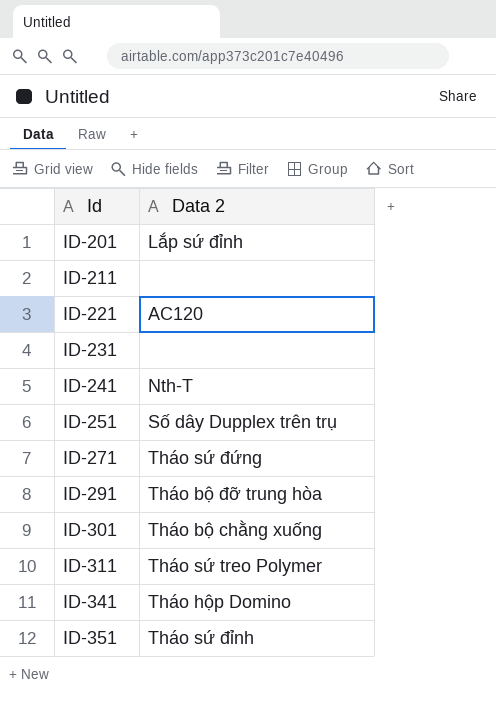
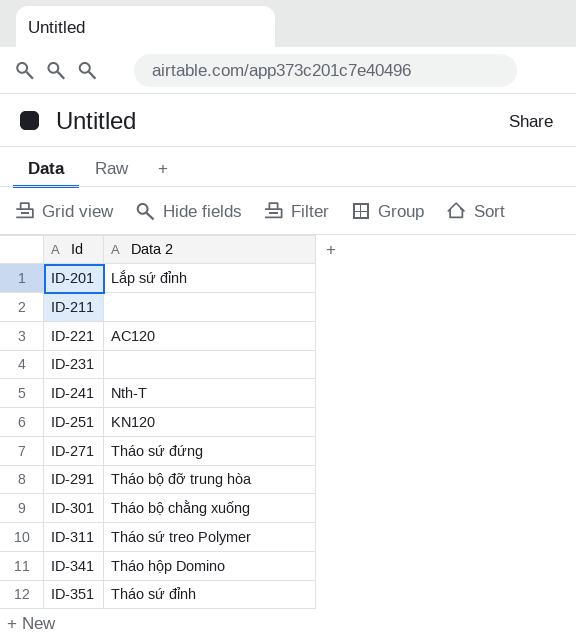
ID-251 | Data 2: Số dây Dupplex trên trụ -> KN120

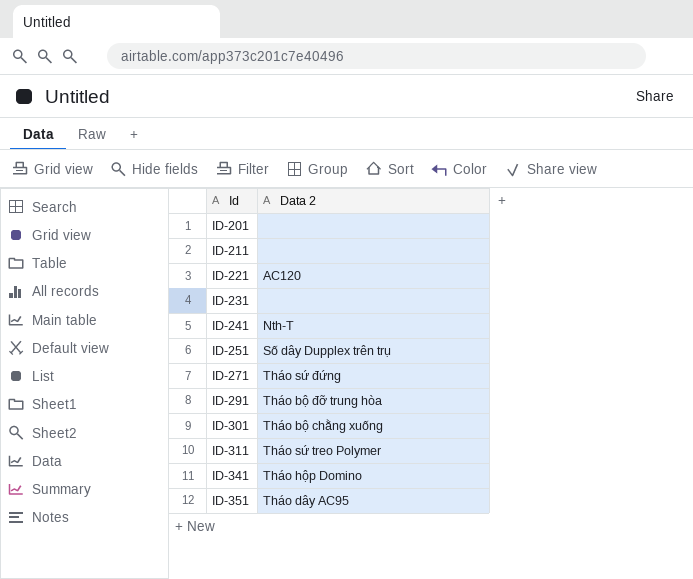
ID-201 | Data 2: Lắp sứ đỉnh -> none
ID-251 | Data 2: KN120 -> Số dây Dupplex trên trụ
ID-351 | Data 2: Tháo sứ đỉnh -> Tháo dây AC95

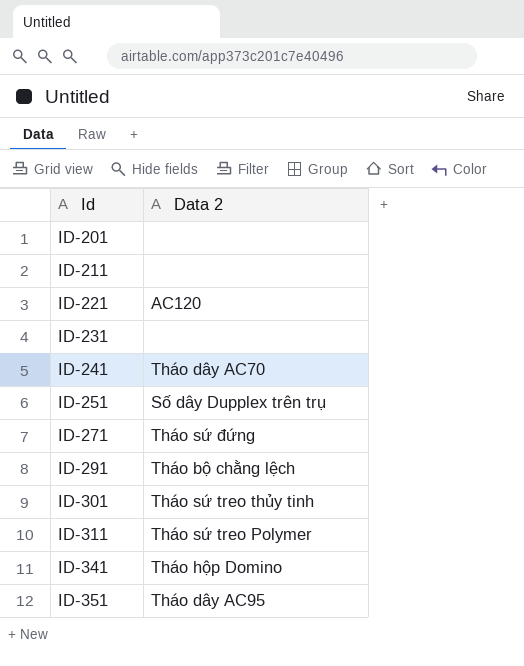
ID-241 | Data 2: Nth-T -> Tháo dây AC70
ID-291 | Data 2: Tháo bộ đỡ trung hòa -> Tháo bộ chằng lệch
ID-301 | Data 2: Tháo bộ chằng xuống -> Tháo sứ treo thủy tinh

